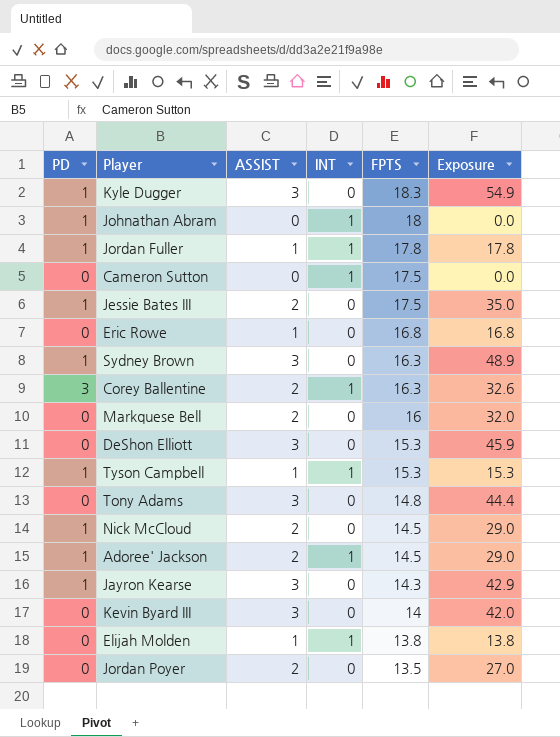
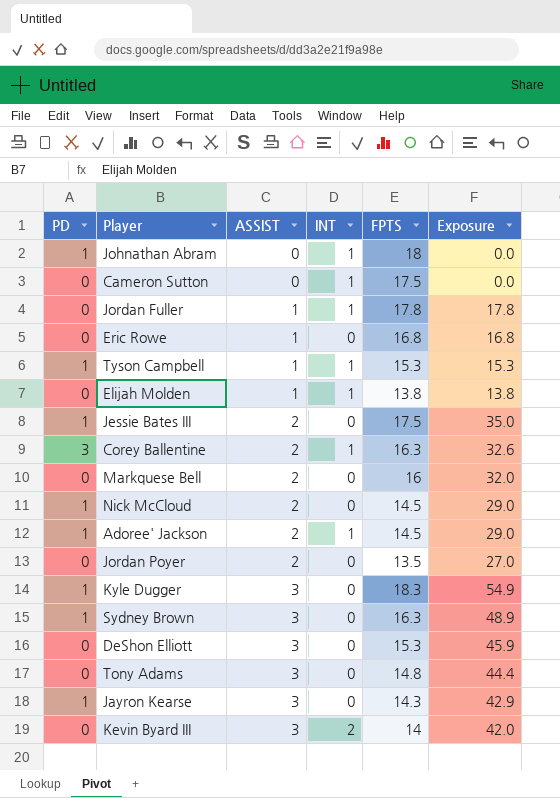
row order: FPTS descending -> ASSIST ascending
Jordan Fuller | PD: 1 -> 0
Kevin Byard III | INT: 0 -> 2

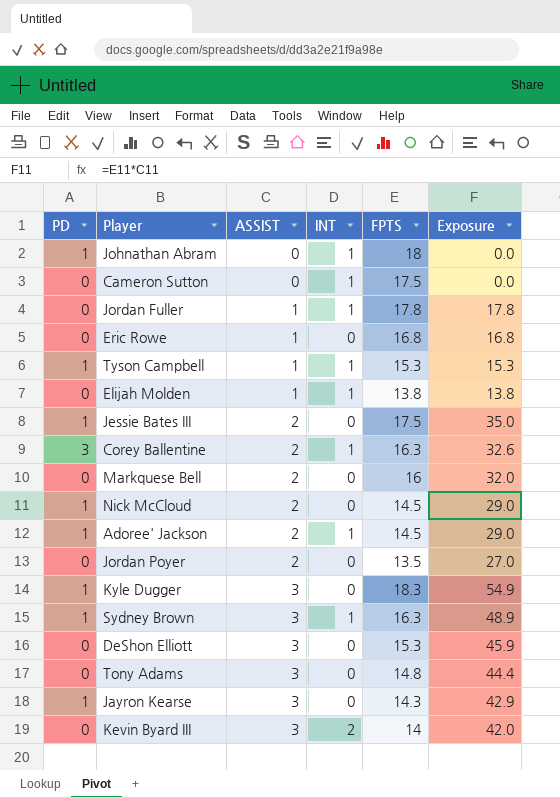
Sydney Brown | INT: 0 -> 1

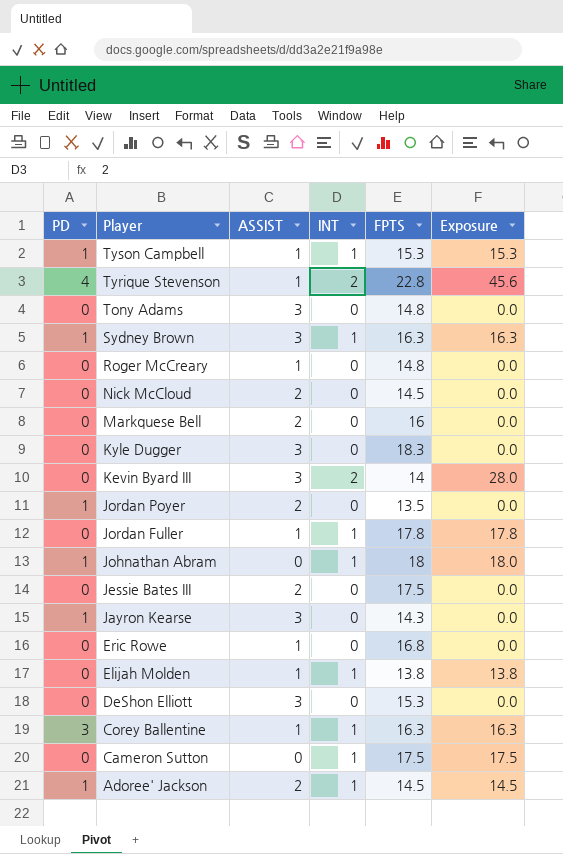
row order: ASSIST ascending -> Player descending
column Exposure | formula: [ASSIST] * [FPTS] -> [INT] * [FPTS]
row Tyrique Stevenson: none -> 4 | 1 | 2 | 22.8 | 45.6
row Roger McCreary: none -> 0 | 1 | 0 | 14.8 | 0.0
Nick McCloud | PD: 1 -> 0
Kyle Dugger | PD: 1 -> 0
Jordan Poyer | PD: 0 -> 1
Jessie Bates III | PD: 1 -> 0
Corey Ballentine | ASSIST: 2 -> 1

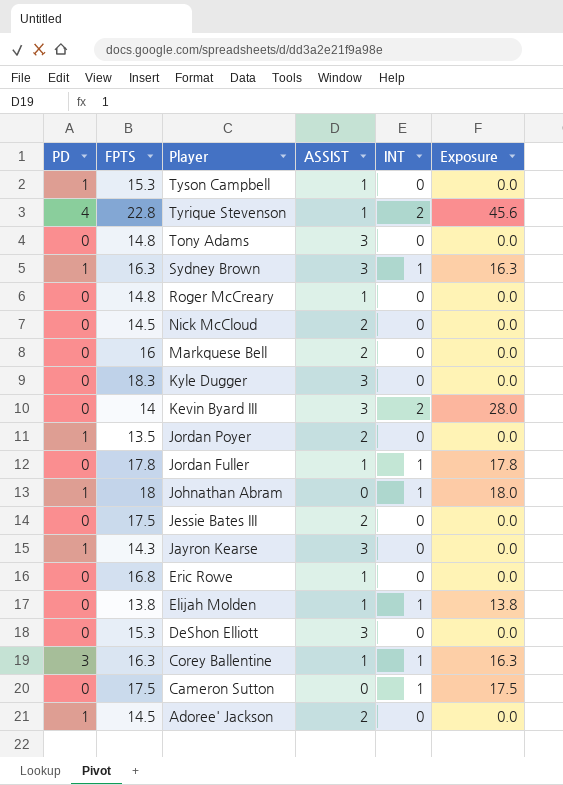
column FPTS | position: 5 -> 2
Tyson Campbell | INT: 1 -> 0
Tyson Campbell | Exposure: 15.3 -> 0.0
Adoree' Jackson | INT: 1 -> 0
Adoree' Jackson | Exposure: 14.5 -> 0.0

